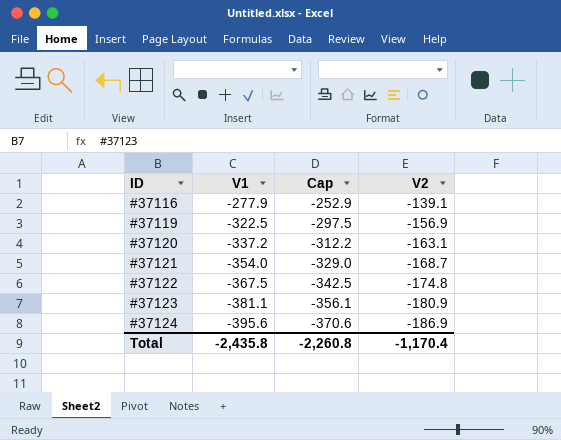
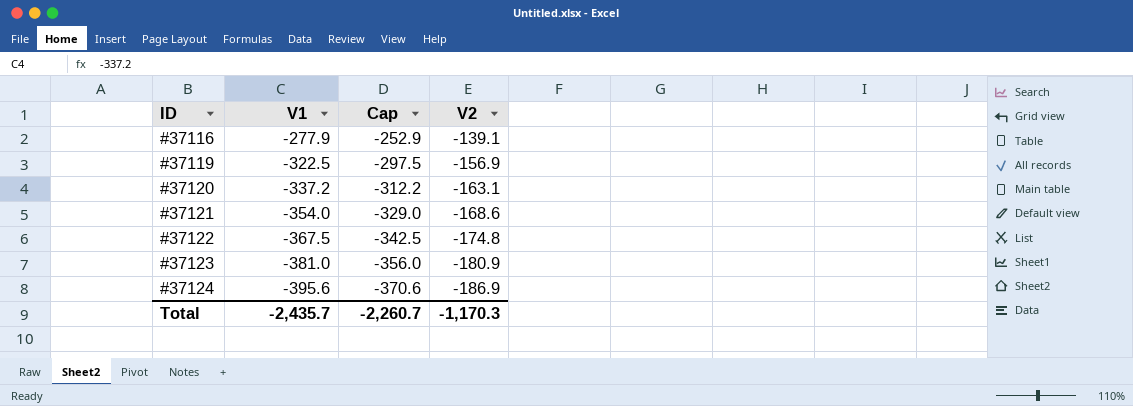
#37121 | V2: -168.7 -> -168.6
#37123 | V1: -381.1 -> -381.0
#37123 | Cap: -356.1 -> -356.0
Total | V1: -2,435.8 -> -2,435.7
Total | Cap: -2,260.8 -> -2,260.7
Total | V2: -1,170.4 -> -1,170.3

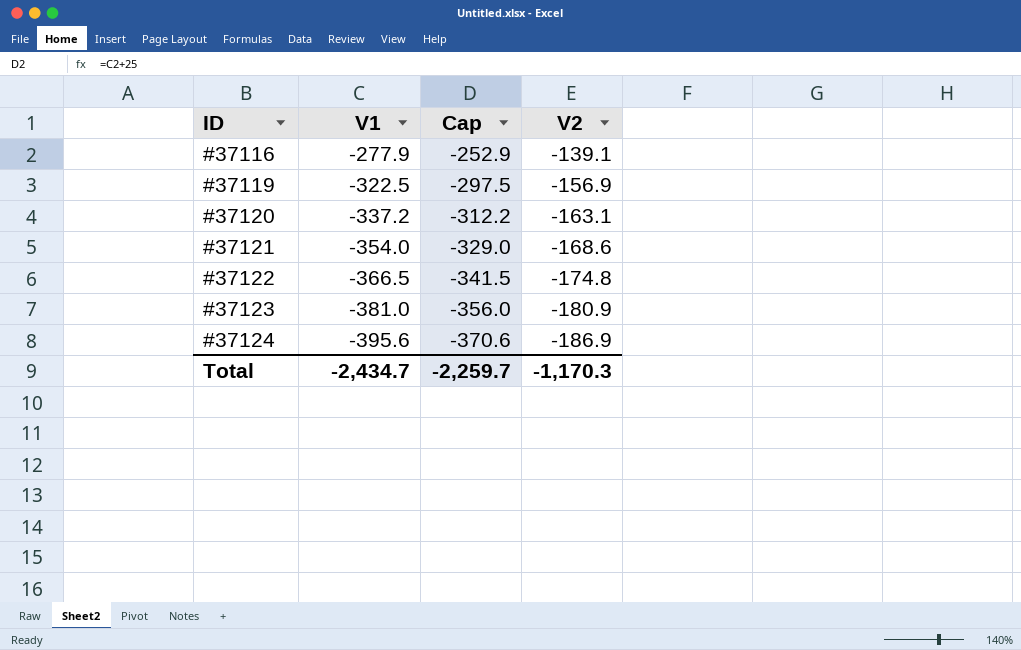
#37122 | V1: -367.5 -> -366.5
#37122 | Cap: -342.5 -> -341.5
Total | V1: -2,435.7 -> -2,434.7
Total | Cap: -2,260.7 -> -2,259.7

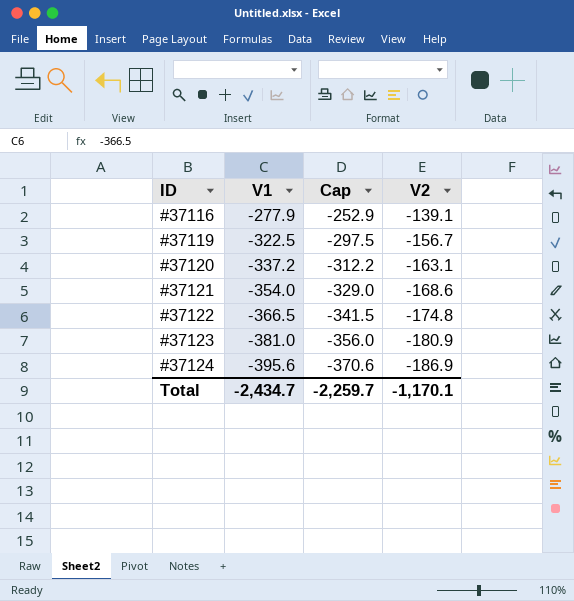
#37119 | V2: -156.9 -> -156.7
Total | V2: -1,170.3 -> -1,170.1

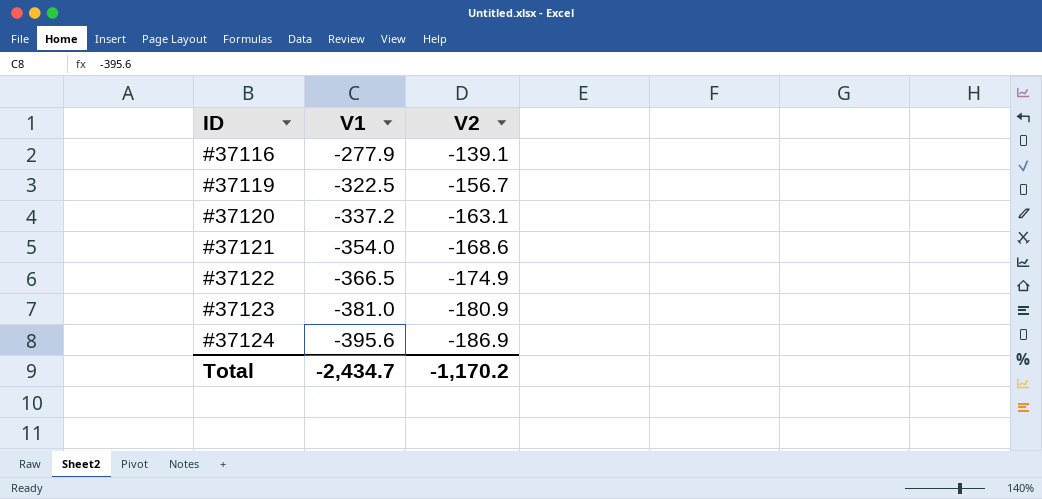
column Cap | formula: [V1] + 25 -> none
#37122 | V2: -174.8 -> -174.9
Total | V2: -1,170.1 -> -1,170.2

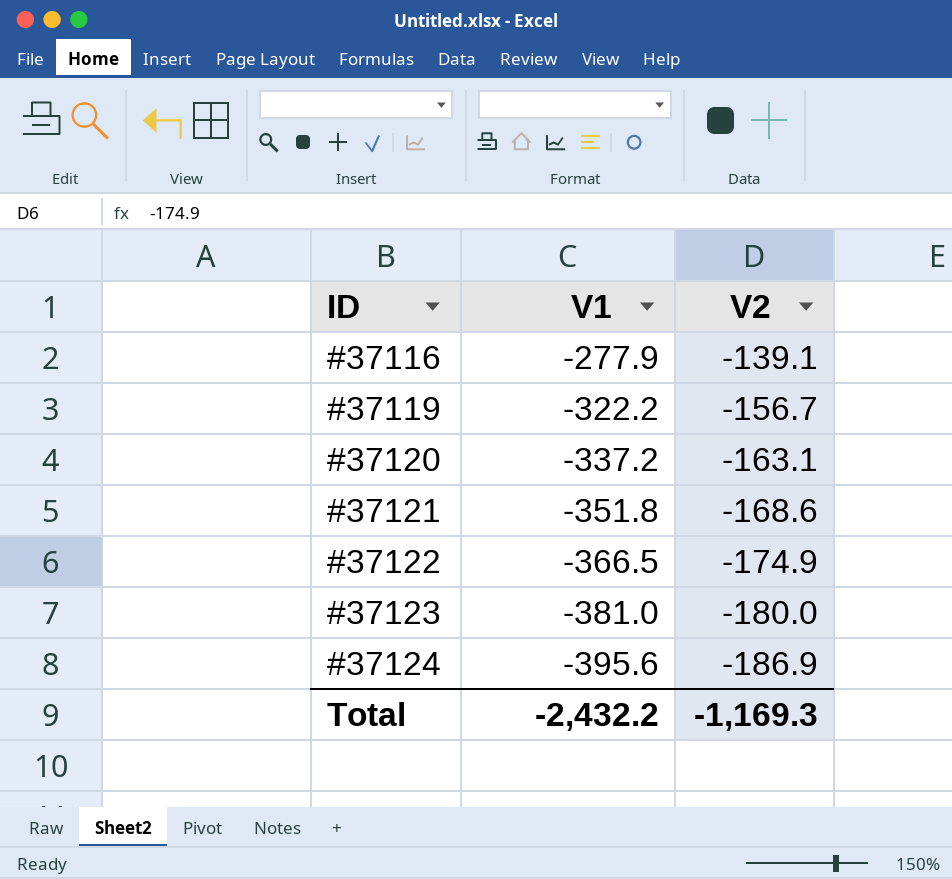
#37119 | V1: -322.5 -> -322.2
#37121 | V1: -354.0 -> -351.8
#37123 | V2: -180.9 -> -180.0
Total | V1: -2,434.7 -> -2,432.2
Total | V2: -1,170.2 -> -1,169.3

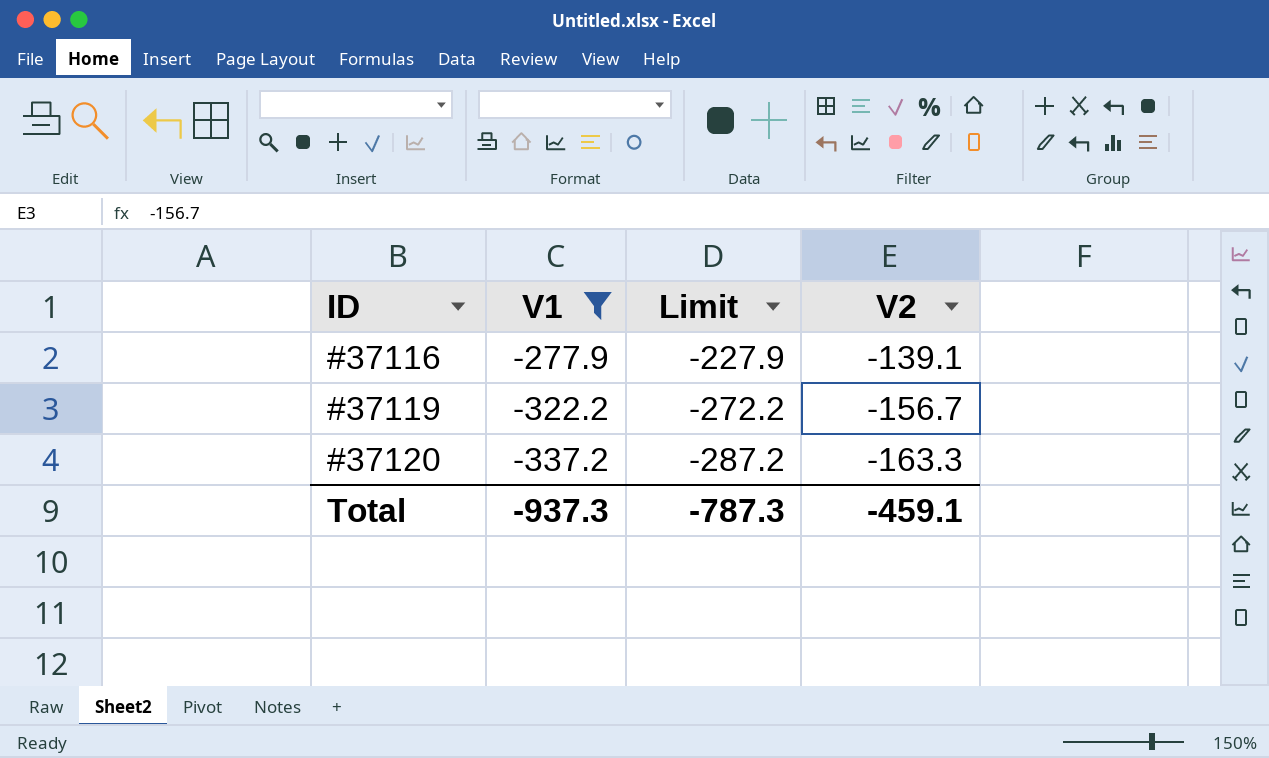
filter: none -> V1 >= -337.2
column Limit | formula: none -> [V1] + 50
#37120 | V2: -163.1 -> -163.3
Total | V1: -2,432.2 -> -937.3
Total | V2: -1,169.3 -> -459.1

